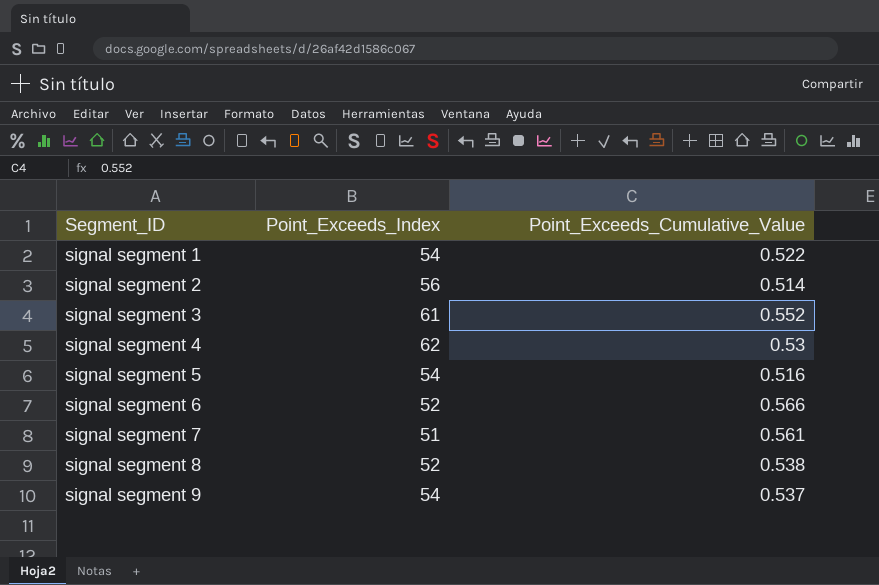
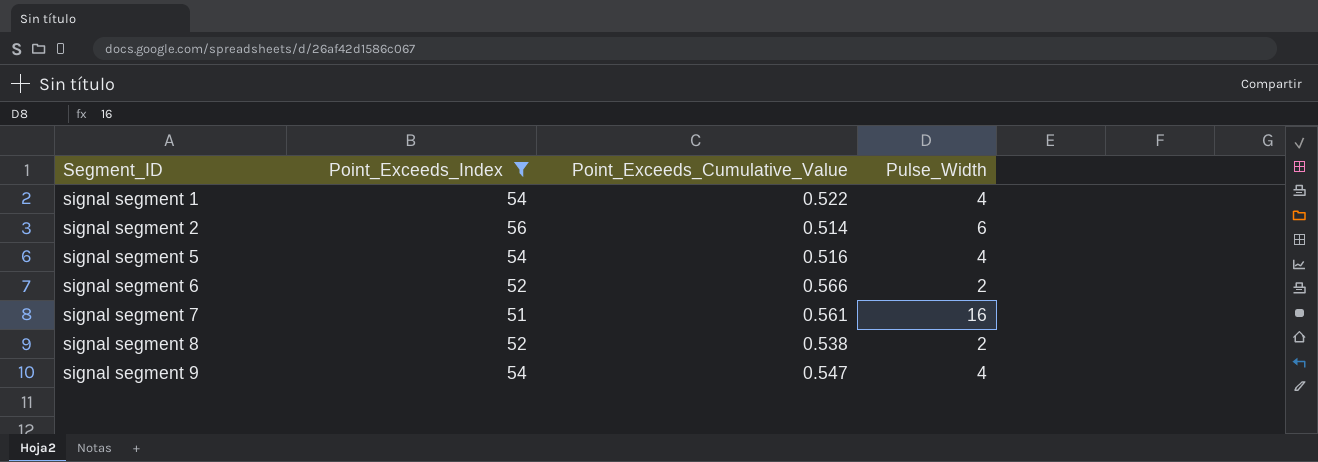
filter: none -> Point_Exceeds_Index <= 56
column Pulse_Width | position: none -> 4
signal segment 9 | Point_Exceeds_Cumulative_Value: 0.537 -> 0.547

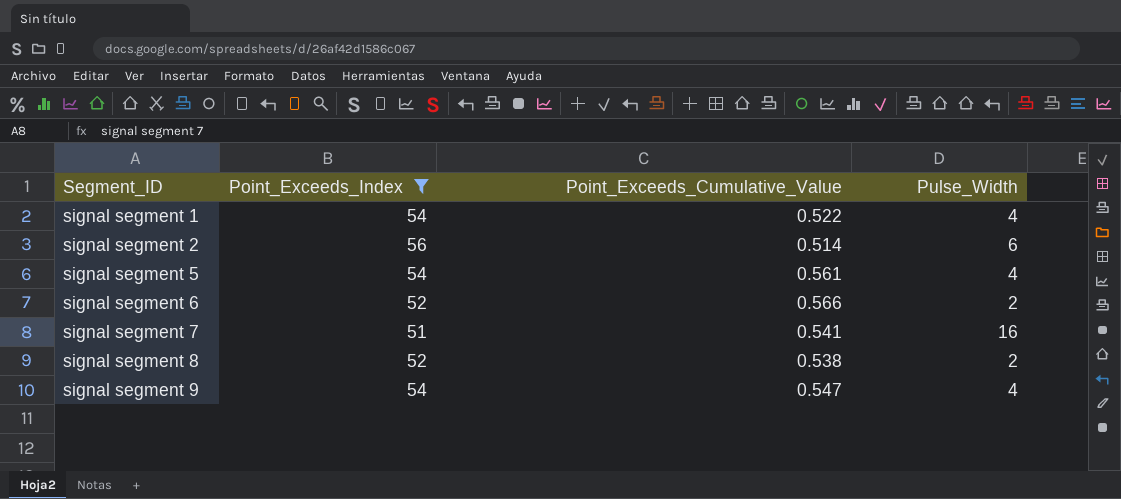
signal segment 5 | Point_Exceeds_Cumulative_Value: 0.516 -> 0.561
signal segment 7 | Point_Exceeds_Cumulative_Value: 0.561 -> 0.541

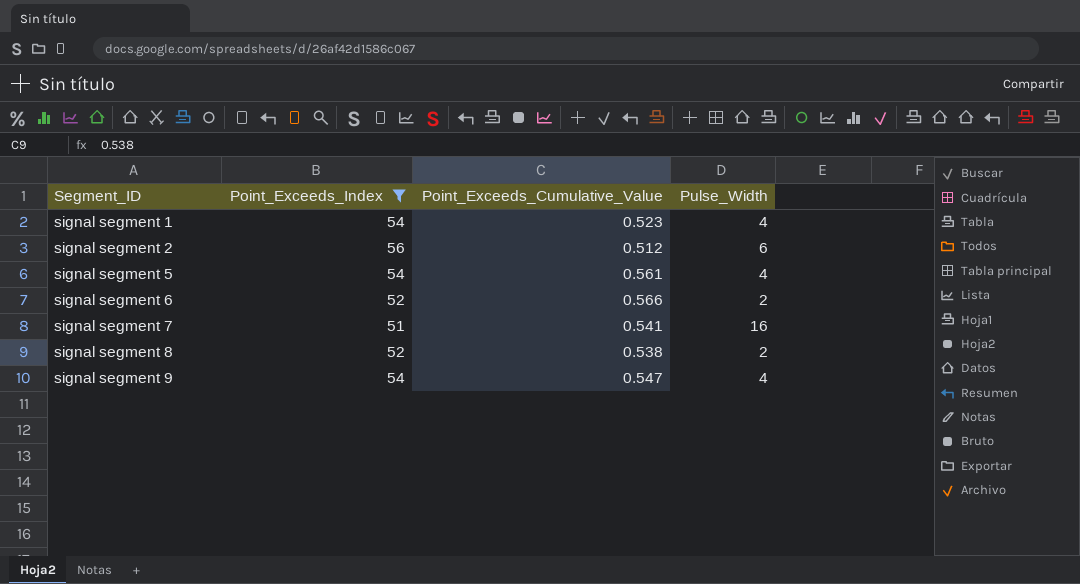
signal segment 1 | Point_Exceeds_Cumulative_Value: 0.522 -> 0.523
signal segment 2 | Point_Exceeds_Cumulative_Value: 0.514 -> 0.512

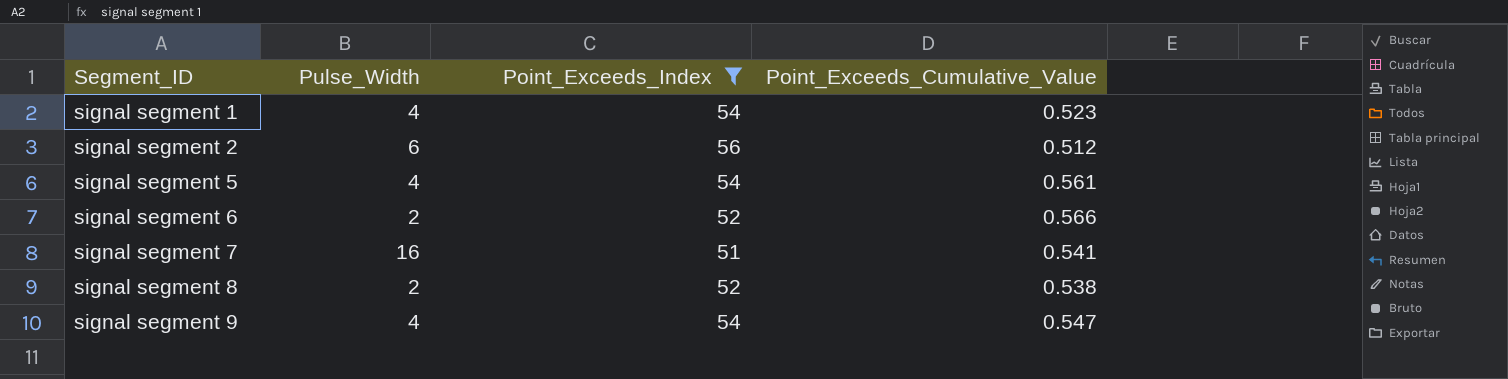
column Pulse_Width | position: 4 -> 2

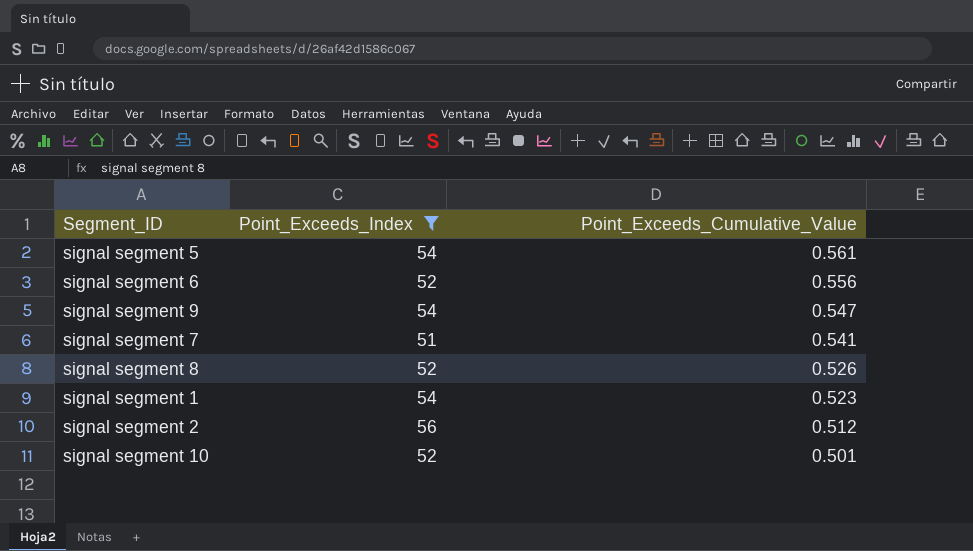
row order: Segment_ID ascending -> Point_Exceeds_Cumulative_Value descending
column Pulse_Width | position: 2 -> none
signal segment 6 | Point_Exceeds_Cumulative_Value: 0.566 -> 0.556
signal segment 8 | Point_Exceeds_Cumulative_Value: 0.538 -> 0.526
row signal segment 10: none -> 52 | 0.501

